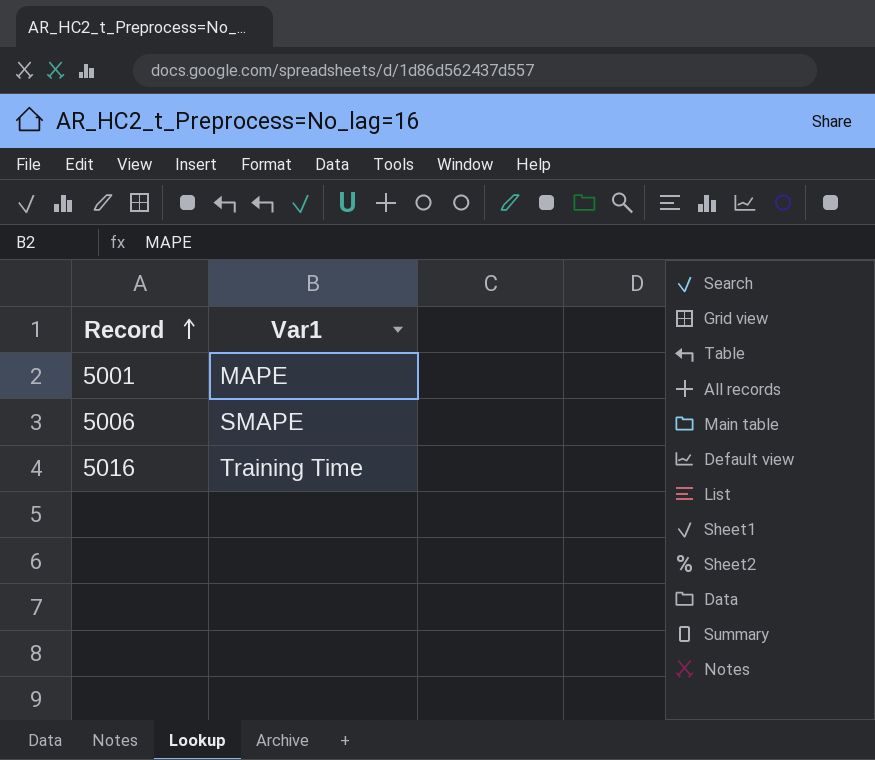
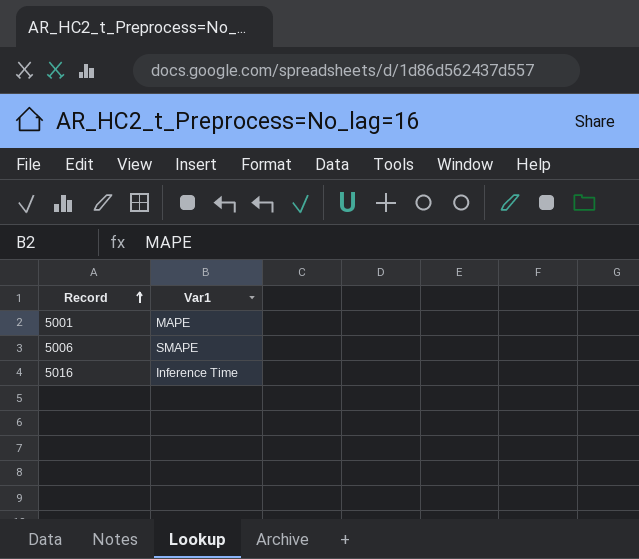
5016 | Var1: Training Time -> Inference Time

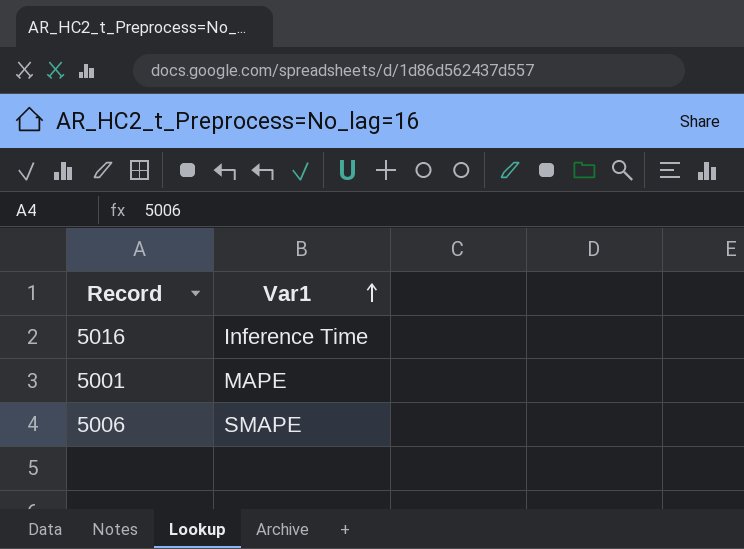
row order: Record ascending -> Var1 ascending

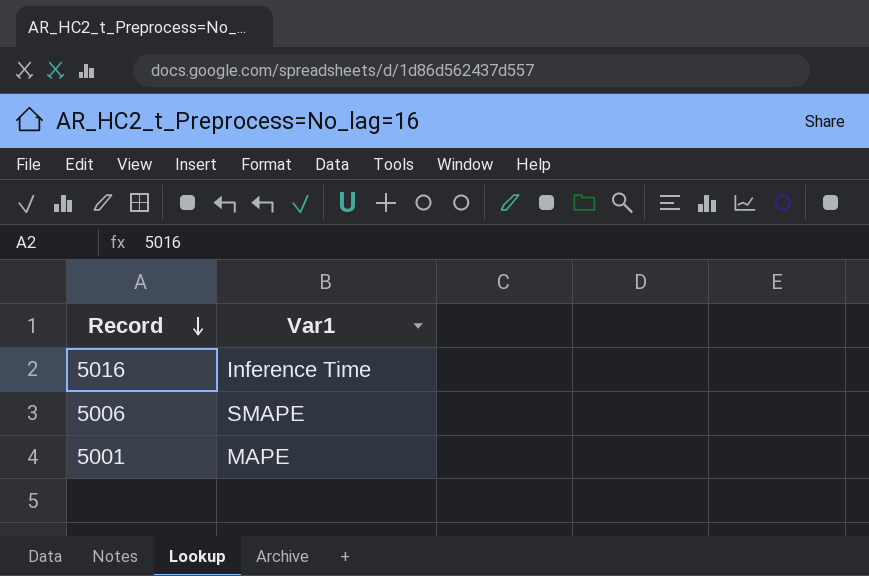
row order: Var1 ascending -> Record descending

